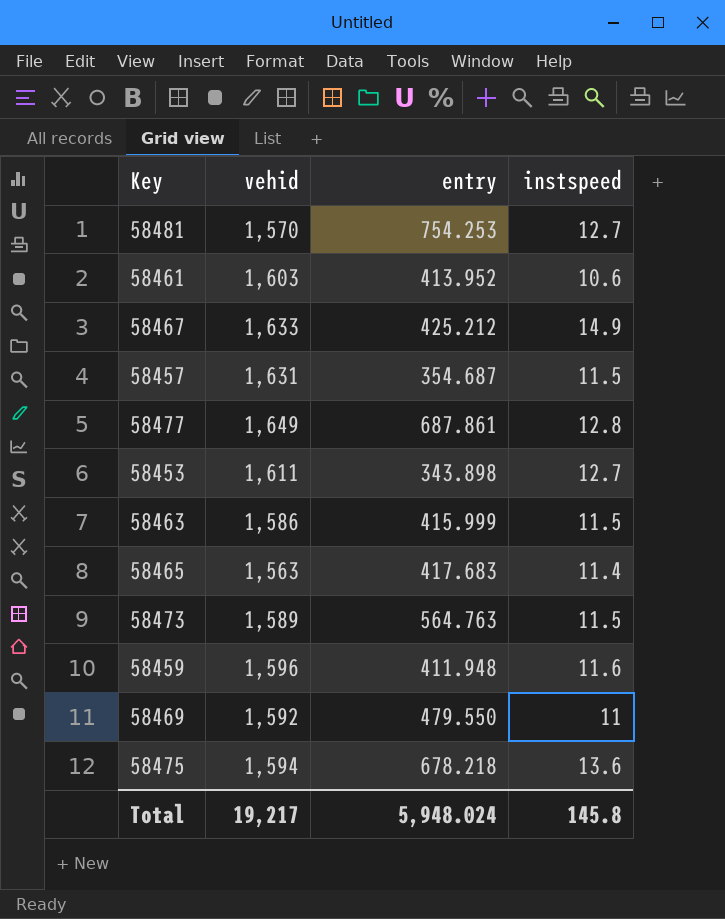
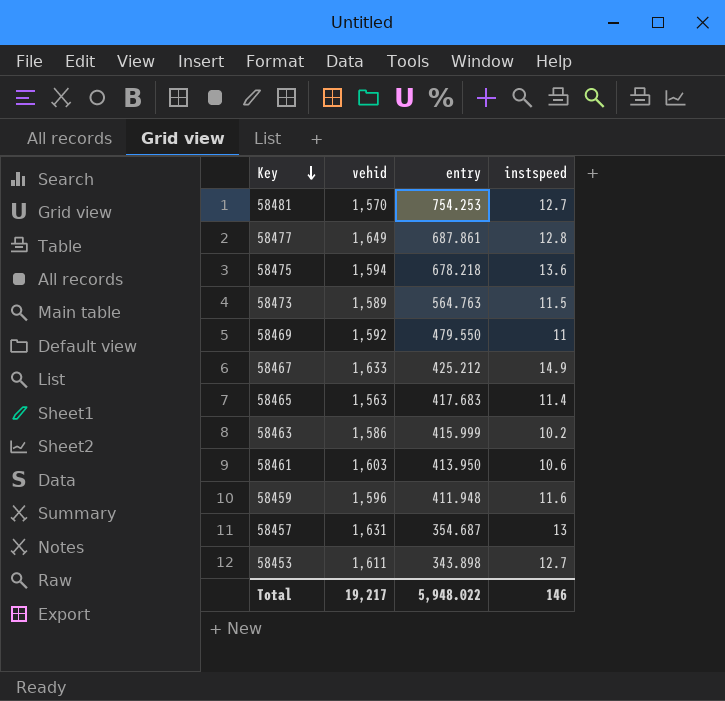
row order: none -> Key descending
58463 | instspeed: 11.5 -> 10.2
58461 | entry: 413.952 -> 413.950
58457 | instspeed: 11.5 -> 13
Total | entry: 5,948.024 -> 5,948.022
Total | instspeed: 145.8 -> 146

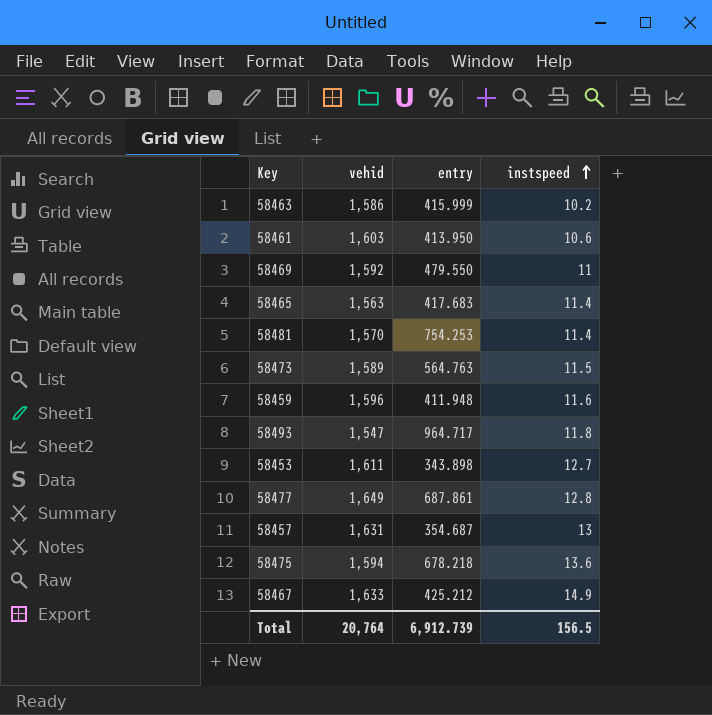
row order: Key descending -> instspeed ascending
58481 | instspeed: 12.7 -> 11.4
row 58493: none -> 1,547 | 964.717 | 11.8
Total | vehid: 19,217 -> 20,764
Total | entry: 5,948.022 -> 6,912.739
Total | instspeed: 146 -> 156.5

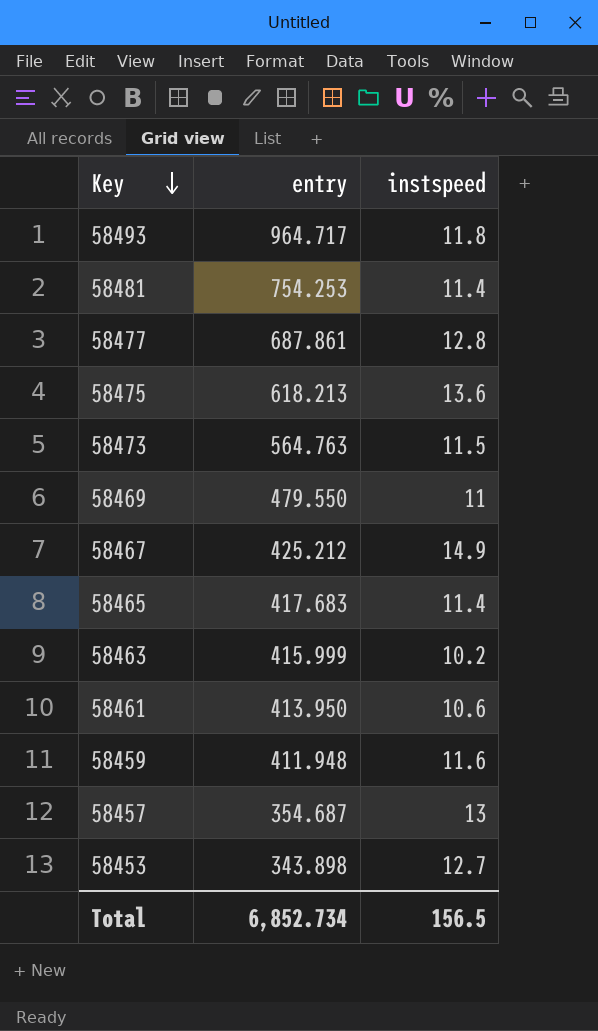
row order: instspeed ascending -> Key descending
column vehid | position: 2 -> none
58475 | entry: 678.218 -> 618.213
Total | entry: 6,912.739 -> 6,852.734

